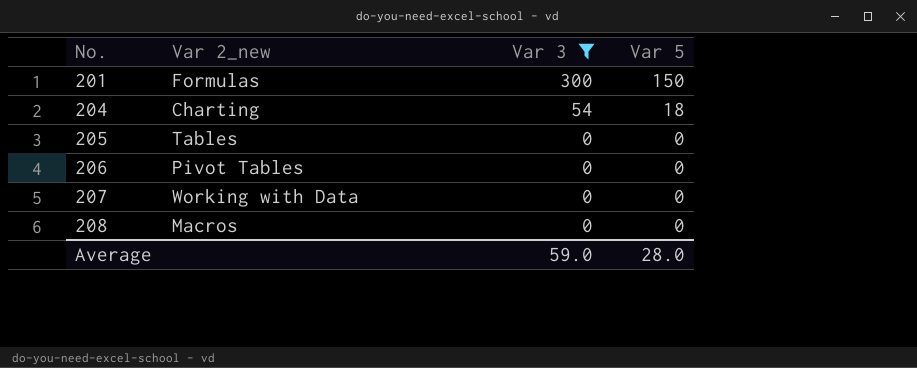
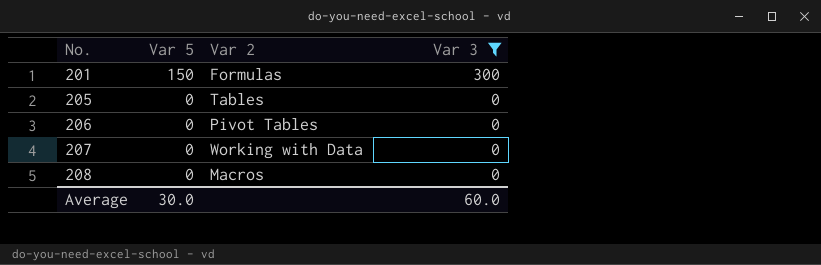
column Var 5 | position: 4 -> 2
column name: Var 2_new -> Var 2
row 204: Charting | 54 | 18 -> none
Average | Var 5: 28.0 -> 30.0
Average | Var 3: 59.0 -> 60.0

